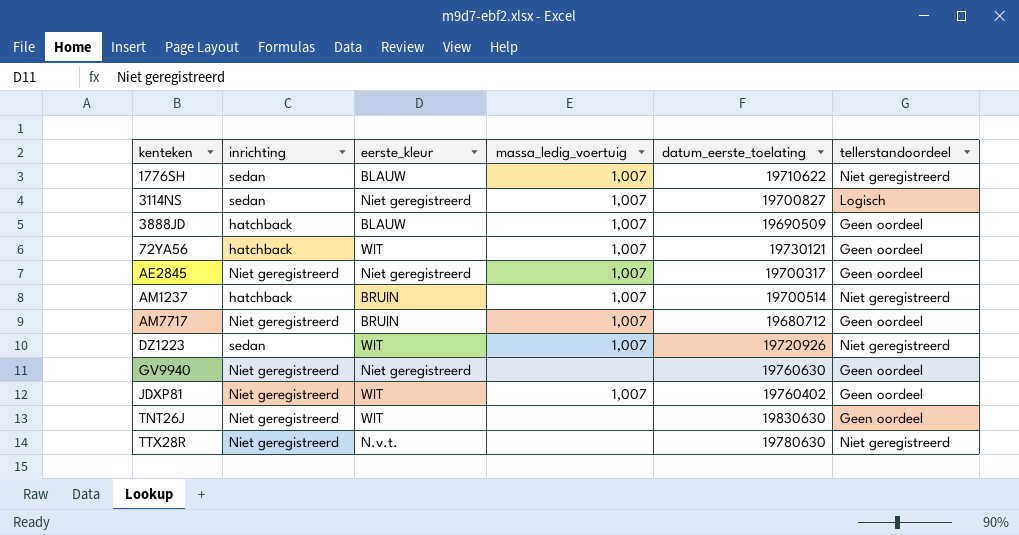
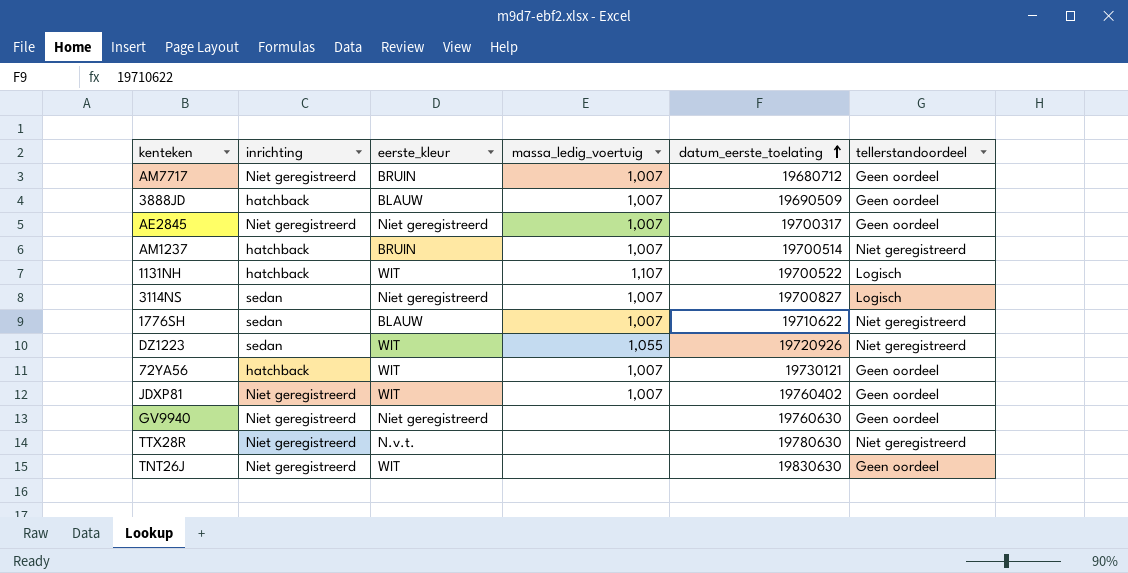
row order: none -> datum_eerste_toelating ascending
row 1131NH: none -> hatchback | WIT | 1,107 | 19700522 | Logisch
DZ1223 | massa_ledig_voertuig: 1,007 -> 1,055

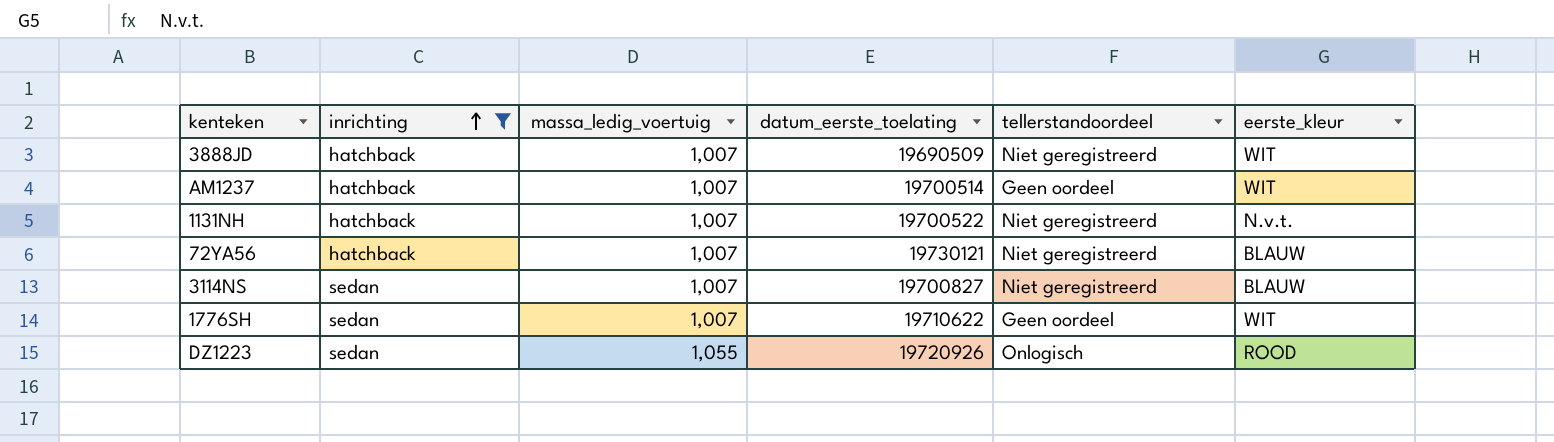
filter: none -> inrichting != Niet geregistreerd
row order: datum_eerste_toelating ascending -> inrichting ascending
column eerste_kleur | position: 3 -> 6
3888JD | tellerstandoordeel: Geen oordeel -> Niet geregistreerd
3888JD | eerste_kleur: BLAUW -> WIT
AM1237 | tellerstandoordeel: Niet geregistreerd -> Geen oordeel
AM1237 | eerste_kleur: BRUIN -> WIT
1131NH | massa_ledig_voertuig: 1,107 -> 1,007
1131NH | tellerstandoordeel: Logisch -> Niet geregistreerd
1131NH | eerste_kleur: WIT -> N.v.t.
72YA56 | tellerstandoordeel: Geen oordeel -> Niet geregistreerd
72YA56 | eerste_kleur: WIT -> BLAUW
3114NS | tellerstandoordeel: Logisch -> Niet geregistreerd
3114NS | eerste_kleur: Niet geregistreerd -> BLAUW
1776SH | tellerstandoordeel: Niet geregistreerd -> Geen oordeel
1776SH | eerste_kleur: BLAUW -> WIT
DZ1223 | tellerstandoordeel: Niet geregistreerd -> Onlogisch
DZ1223 | eerste_kleur: WIT -> ROOD

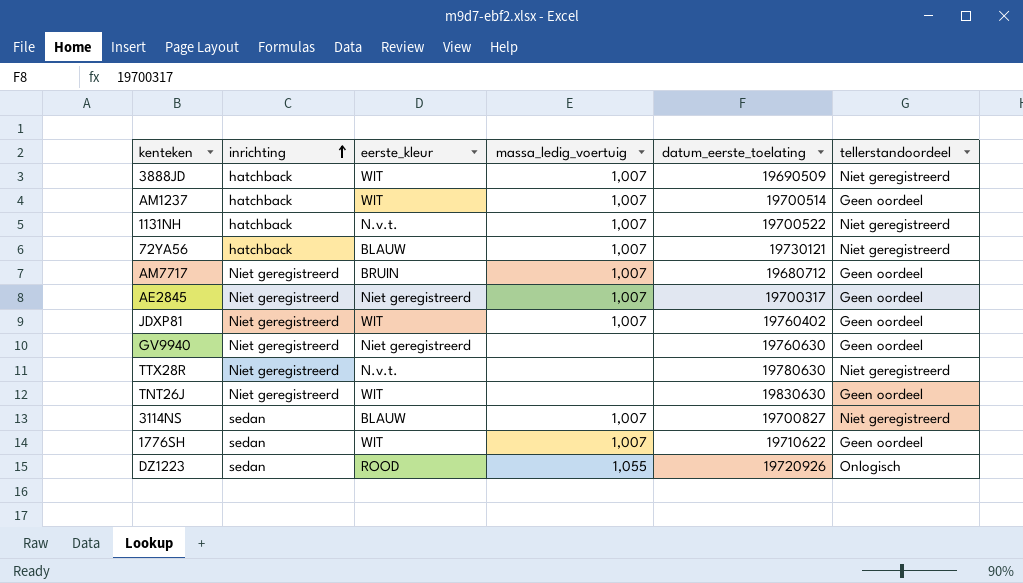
filter: inrichting != Niet geregistreerd -> none
column eerste_kleur | position: 6 -> 3

